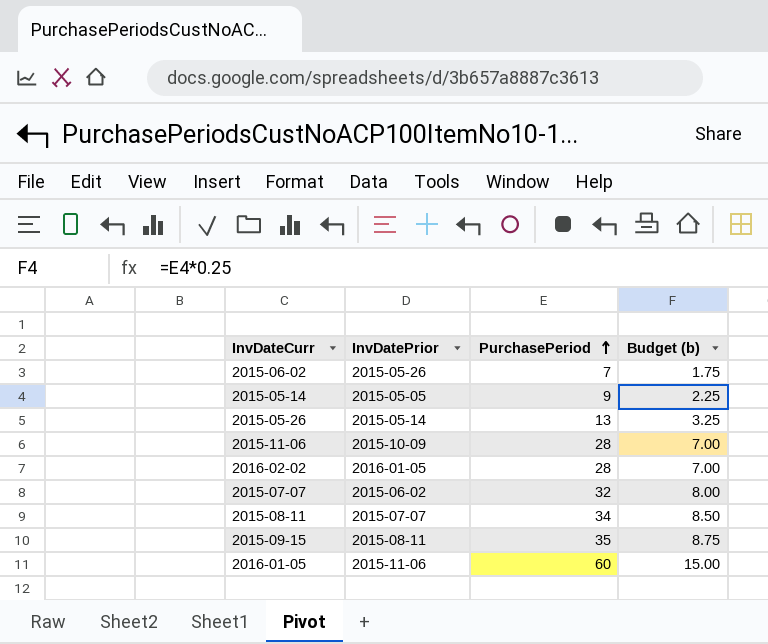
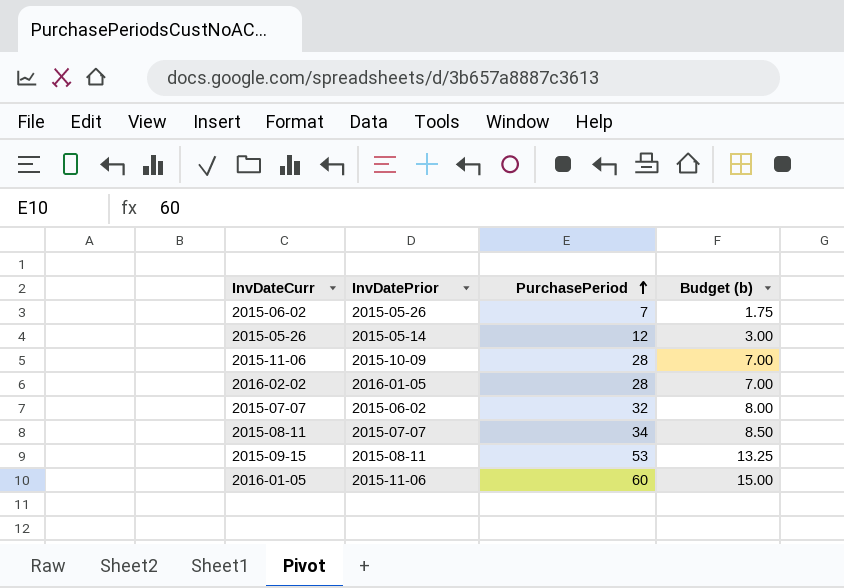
row 2015-05-14: 2015-05-05 | 9 | 2.25 -> none
2015-05-26 | PurchasePeriod: 13 -> 12
2015-05-26 | Budget (b): 3.25 -> 3.00
2015-09-15 | PurchasePeriod: 35 -> 53
2015-09-15 | Budget (b): 8.75 -> 13.25

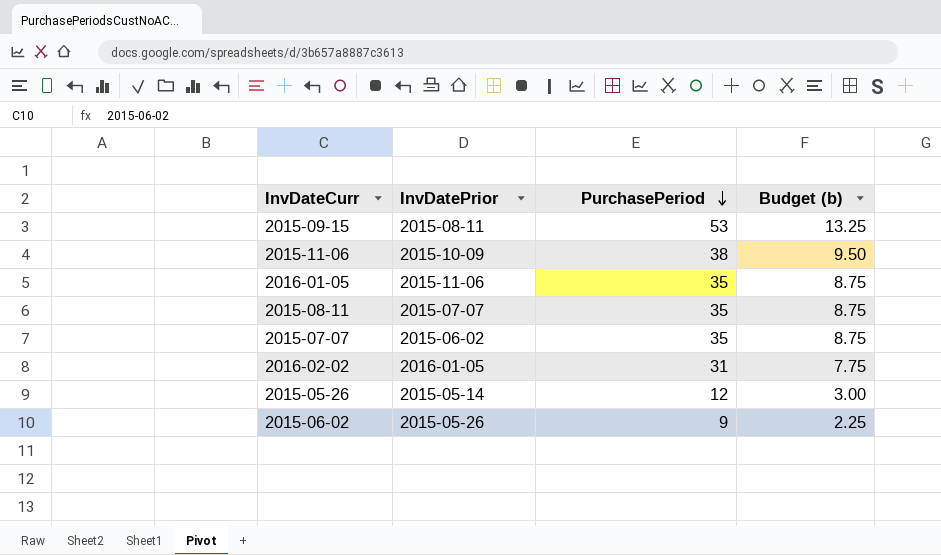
row order: PurchasePeriod ascending -> PurchasePeriod descending
2015-11-06 | PurchasePeriod: 28 -> 38
2015-11-06 | Budget (b): 7.00 -> 9.50
2016-01-05 | PurchasePeriod: 60 -> 35
2016-01-05 | Budget (b): 15.00 -> 8.75
2015-08-11 | PurchasePeriod: 34 -> 35
2015-08-11 | Budget (b): 8.50 -> 8.75
2015-07-07 | PurchasePeriod: 32 -> 35
2015-07-07 | Budget (b): 8.00 -> 8.75
2016-02-02 | PurchasePeriod: 28 -> 31
2016-02-02 | Budget (b): 7.00 -> 7.75
2015-06-02 | PurchasePeriod: 7 -> 9
2015-06-02 | Budget (b): 1.75 -> 2.25

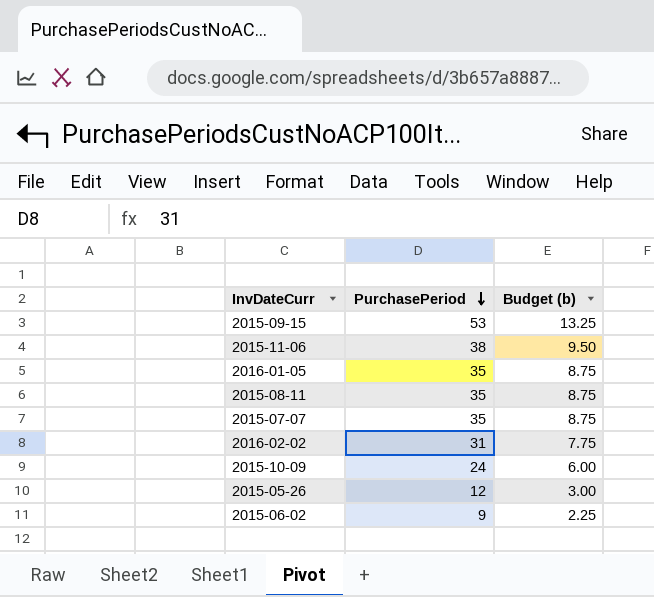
column InvDatePrior | position: 2 -> none
row 2015-10-09: none -> 24 | 6.00

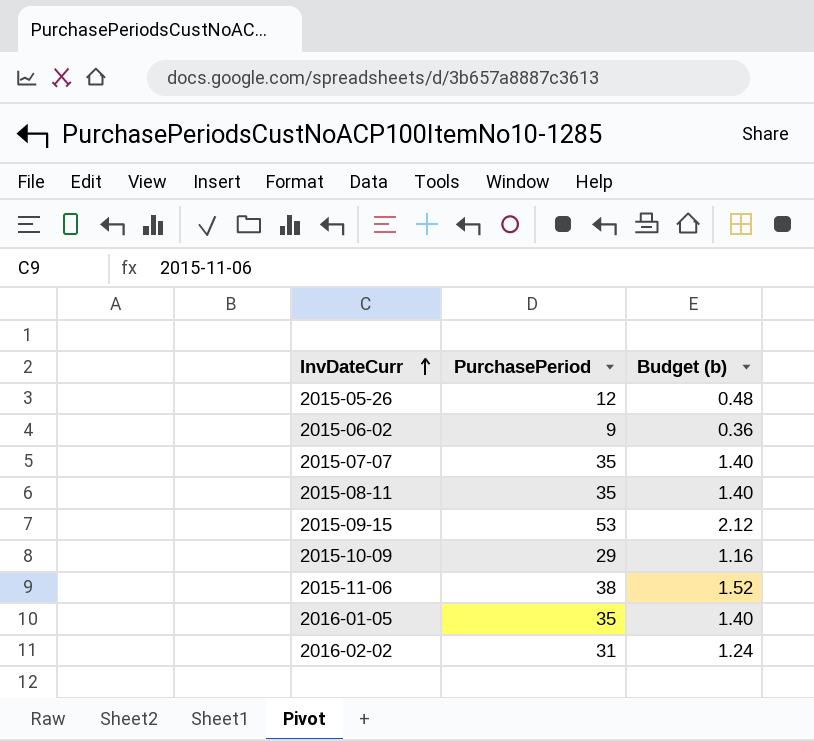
row order: PurchasePeriod descending -> InvDateCurr ascending
column Budget (b) | formula: [PurchasePeriod] * 0.25 -> [PurchasePeriod] * 0.04
2015-10-09 | PurchasePeriod: 24 -> 29

